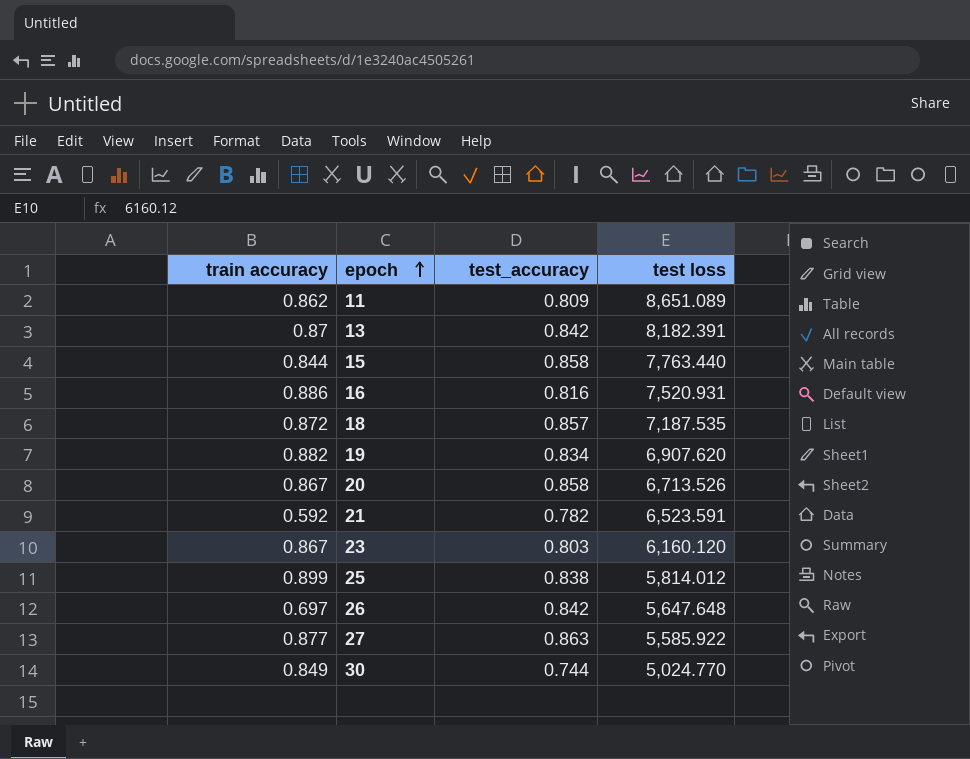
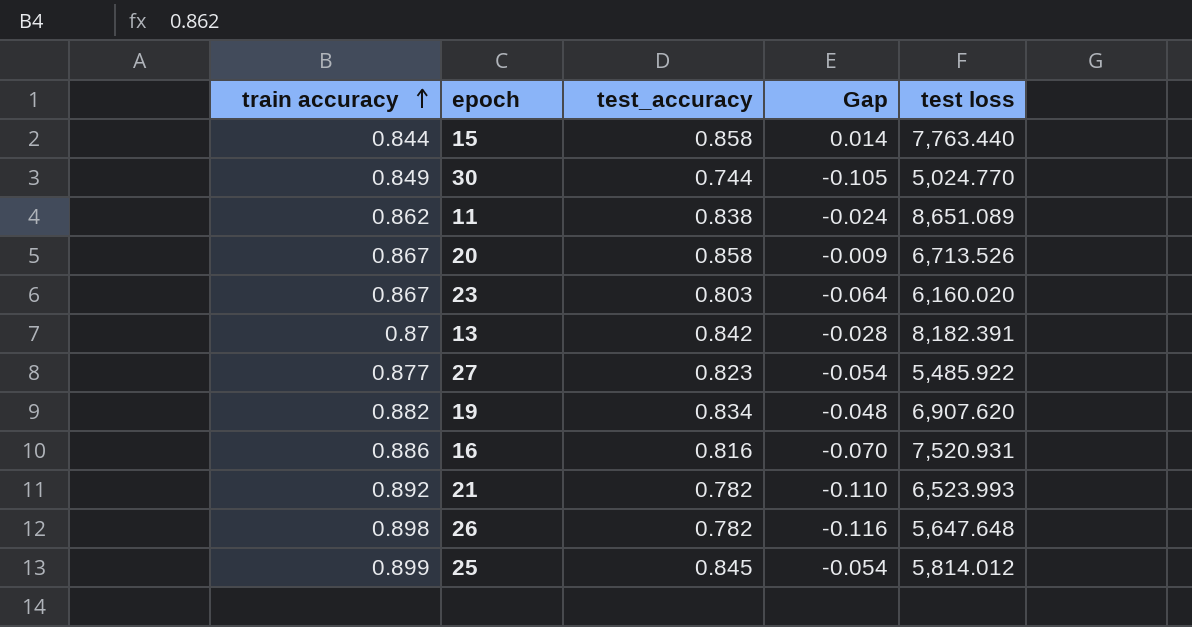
row order: epoch ascending -> train accuracy ascending
column Gap | formula: none -> [test_accuracy] - [train accuracy]
row 18: 0.872 | 0.857 | 7,187.535 -> none
11 | test_accuracy: 0.809 -> 0.838
23 | test loss: 6,160.120 -> 6,160.020
27 | test_accuracy: 0.863 -> 0.823
27 | test loss: 5,585.922 -> 5,485.922
21 | train accuracy: 0.592 -> 0.892
21 | test loss: 6,523.591 -> 6,523.993
26 | train accuracy: 0.697 -> 0.898
26 | test_accuracy: 0.842 -> 0.782
25 | test_accuracy: 0.838 -> 0.845

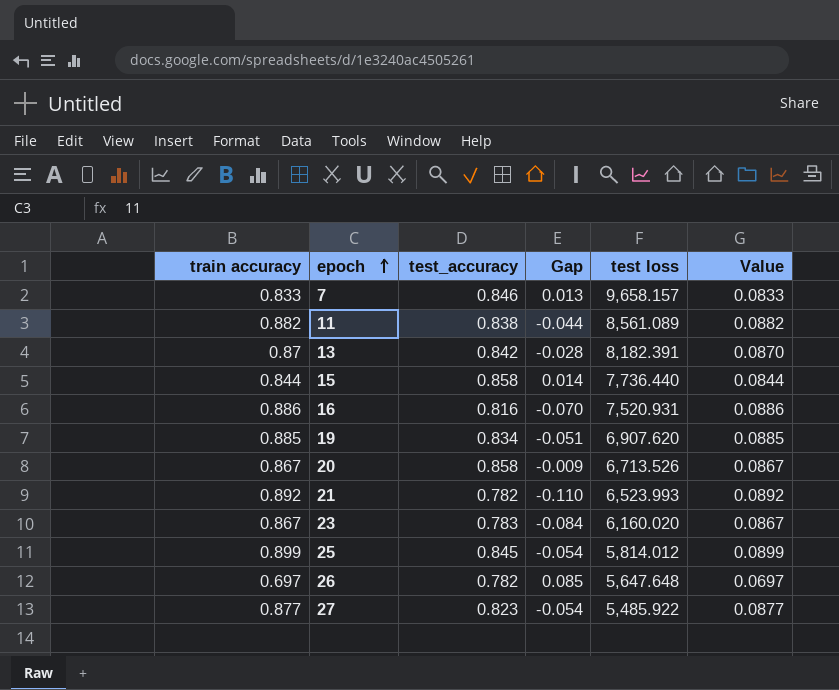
row order: train accuracy ascending -> epoch ascending
column Value | formula: none -> [train accuracy] * 0.1
row 30: 0.849 | 0.744 | -0.105 | 5,024.770 -> none
row 7: none -> 0.833 | 0.846 | 0.013 | 9,658.157 | 0.0833
11 | train accuracy: 0.862 -> 0.882
11 | Gap: -0.024 -> -0.044
11 | test loss: 8,651.089 -> 8,561.089
15 | test loss: 7,763.440 -> 7,736.440
19 | train accuracy: 0.882 -> 0.885
19 | Gap: -0.048 -> -0.051
23 | test_accuracy: 0.803 -> 0.783
23 | Gap: -0.064 -> -0.084
26 | train accuracy: 0.898 -> 0.697
26 | Gap: -0.116 -> 0.085

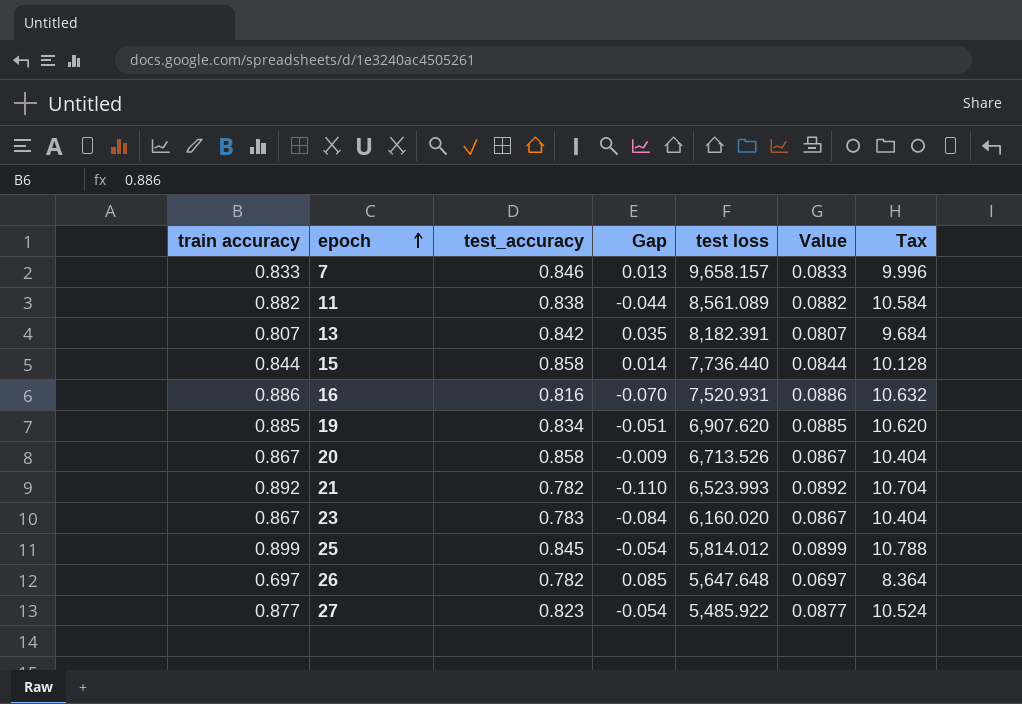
column Tax | formula: none -> [train accuracy] * 12
13 | train accuracy: 0.87 -> 0.807
13 | Gap: -0.028 -> 0.035
13 | Value: 0.0870 -> 0.0807

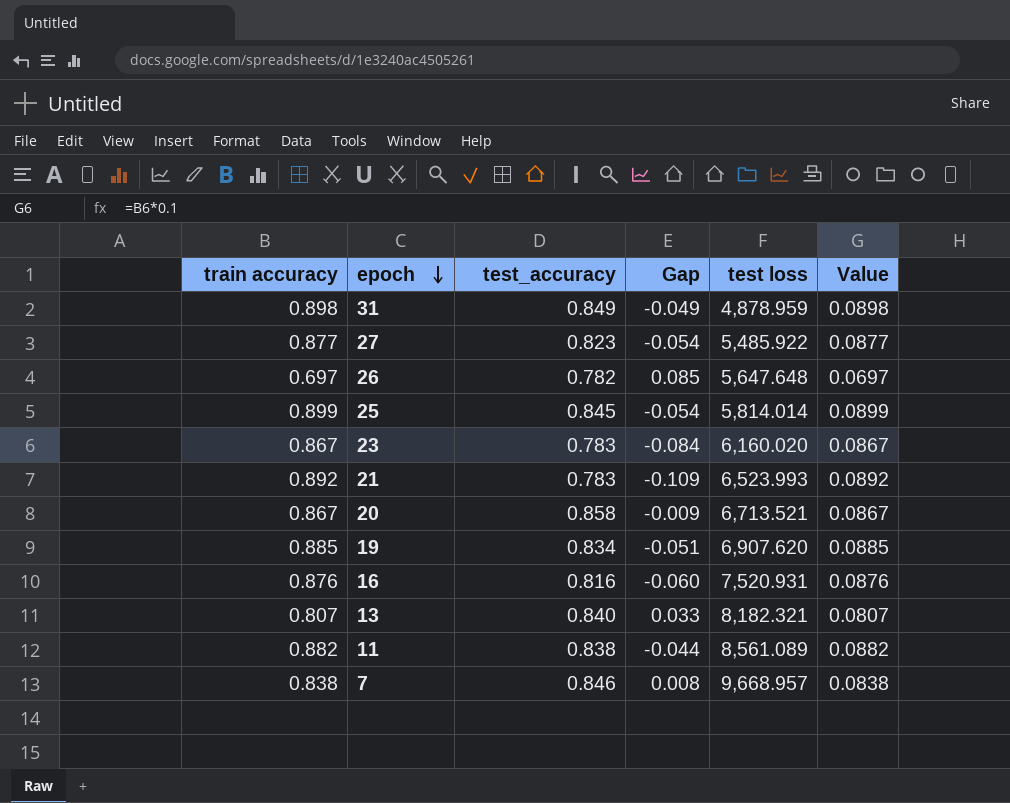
row order: epoch ascending -> epoch descending
column Tax | formula: [train accuracy] * 12 -> none
row 15: 0.844 | 0.858 | 0.014 | 7,736.440 | 0.0844 | 10.128 -> none
row 31: none -> 0.898 | 0.849 | -0.049 | 4,878.959 | 0.0898
25 | test loss: 5,814.012 -> 5,814.014
21 | test_accuracy: 0.782 -> 0.783
21 | Gap: -0.110 -> -0.109
20 | test loss: 6,713.526 -> 6,713.521
16 | train accuracy: 0.886 -> 0.876
16 | Gap: -0.070 -> -0.060
16 | Value: 0.0886 -> 0.0876
13 | test_accuracy: 0.842 -> 0.840
13 | Gap: 0.035 -> 0.033
13 | test loss: 8,182.391 -> 8,182.321
7 | train accuracy: 0.833 -> 0.838
7 | Gap: 0.013 -> 0.008
7 | test loss: 9,658.157 -> 9,668.957
7 | Value: 0.0833 -> 0.0838

